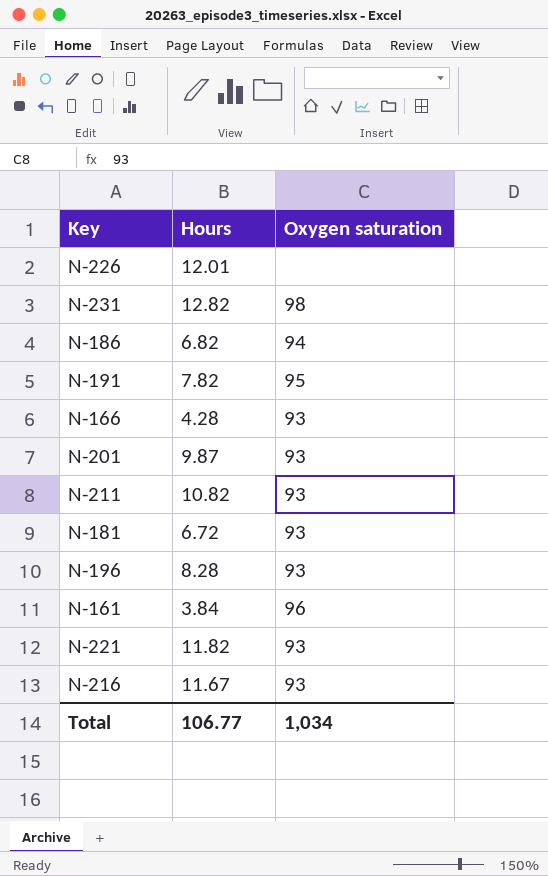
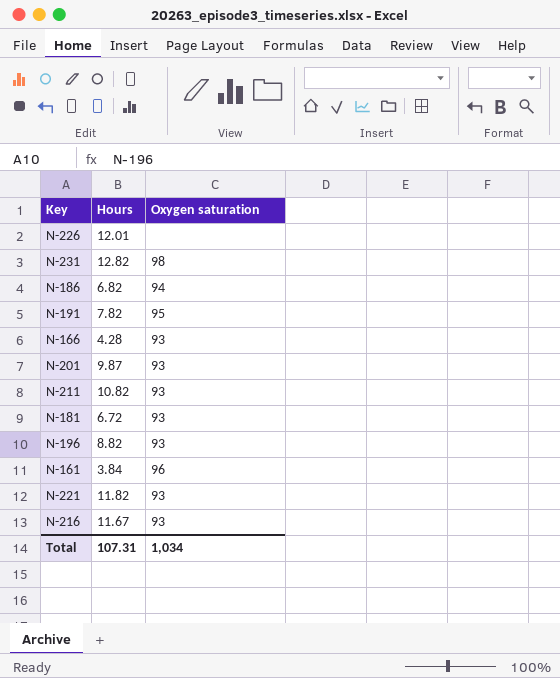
N-196 | Hours: 8.28 -> 8.82
Total | Hours: 106.77 -> 107.31

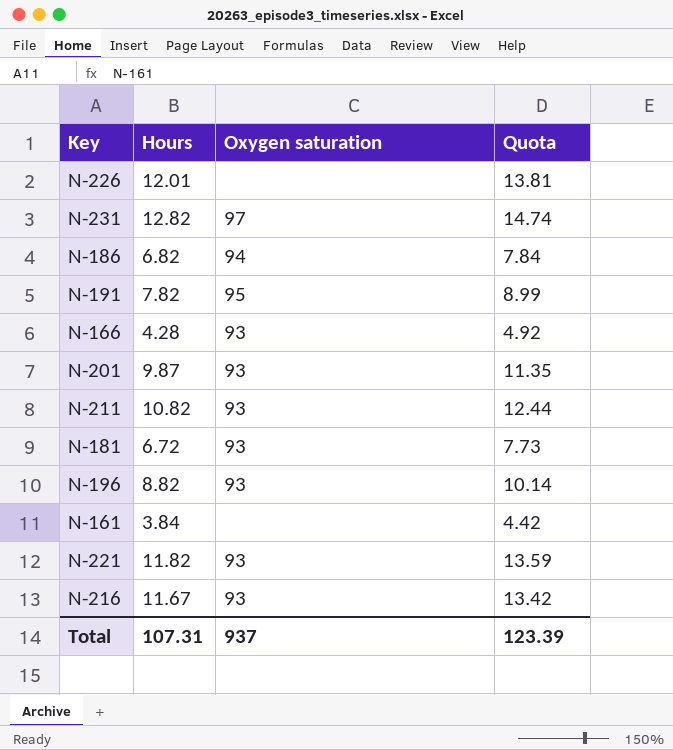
column Quota | formula: none -> [Hours] * 1.15
N-231 | Oxygen saturation: 98 -> 97
N-161 | Oxygen saturation: 96 -> none
Total | Oxygen saturation: 1,034 -> 937

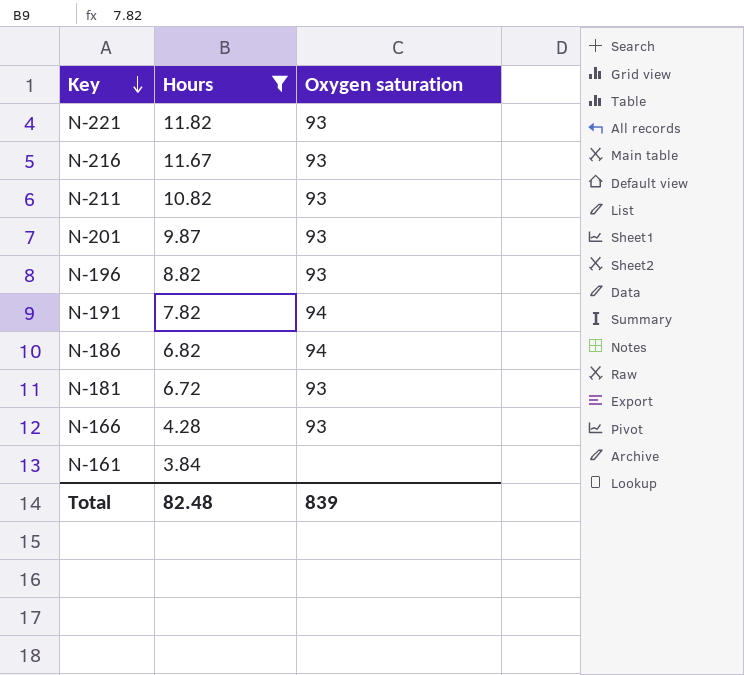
filter: none -> Hours <= 11.82
row order: none -> Key descending
column Quota | formula: [Hours] * 1.15 -> none
N-191 | Oxygen saturation: 95 -> 94
Total | Hours: 107.31 -> 82.48
Total | Oxygen saturation: 937 -> 839

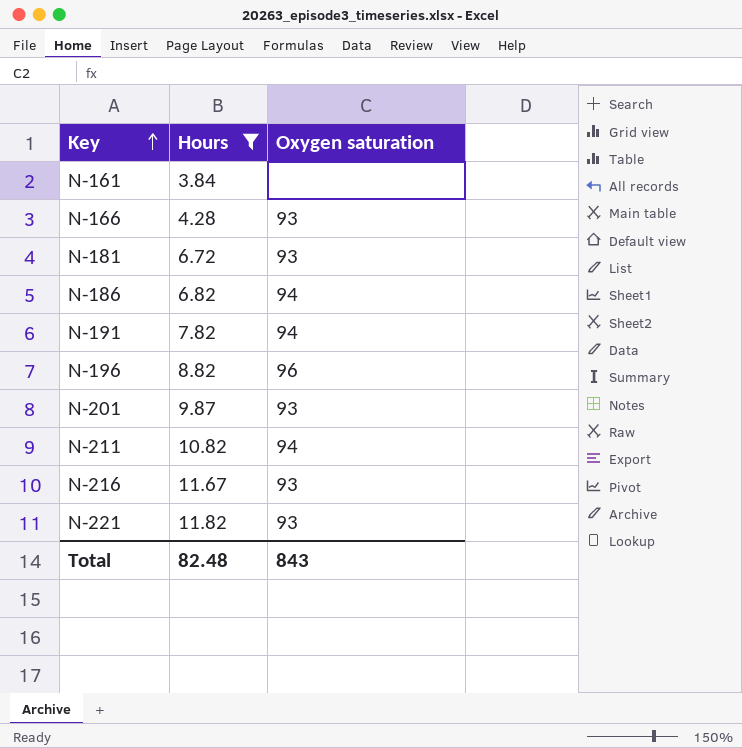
row order: Key descending -> Key ascending
N-196 | Oxygen saturation: 93 -> 96
N-211 | Oxygen saturation: 93 -> 94
Total | Oxygen saturation: 839 -> 843

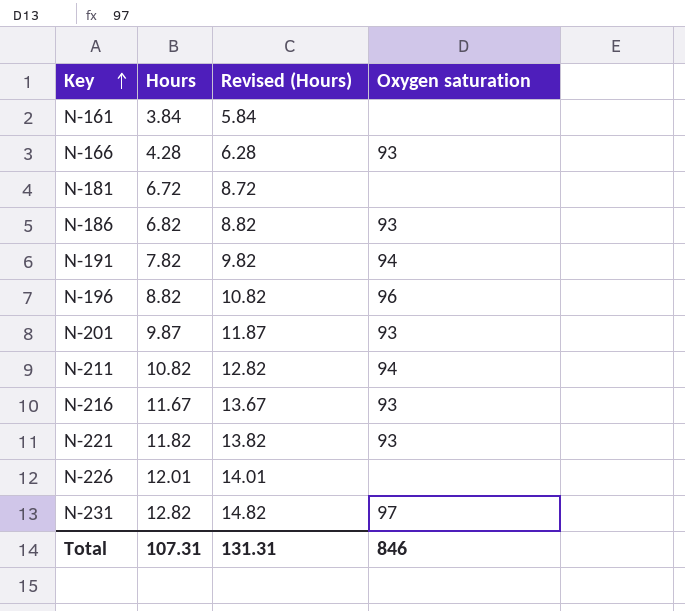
filter: Hours <= 11.82 -> none
column Revised (Hours) | formula: none -> [Hours] + 2
N-181 | Oxygen saturation: 93 -> none
N-186 | Oxygen saturation: 94 -> 93
Total | Hours: 82.48 -> 107.31
Total | Oxygen saturation: 843 -> 846

